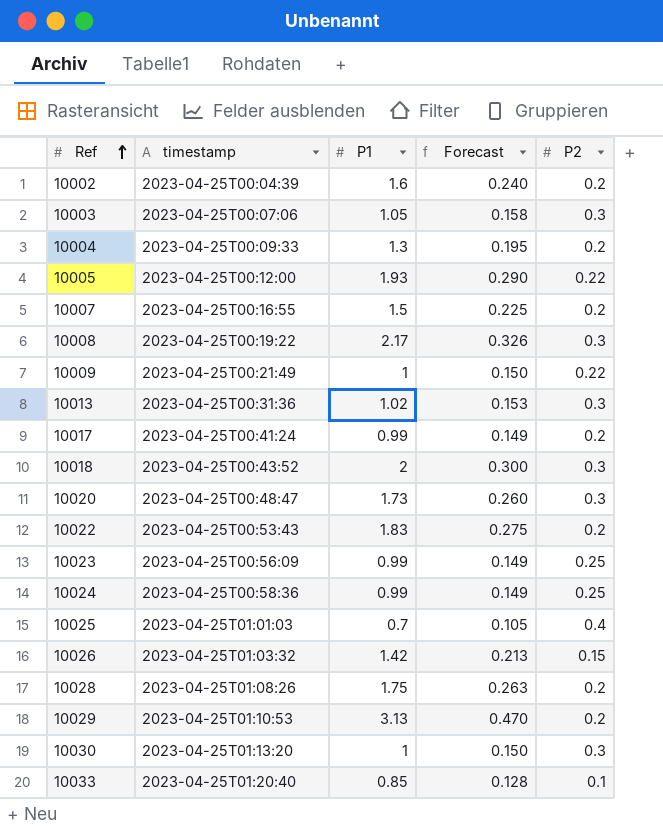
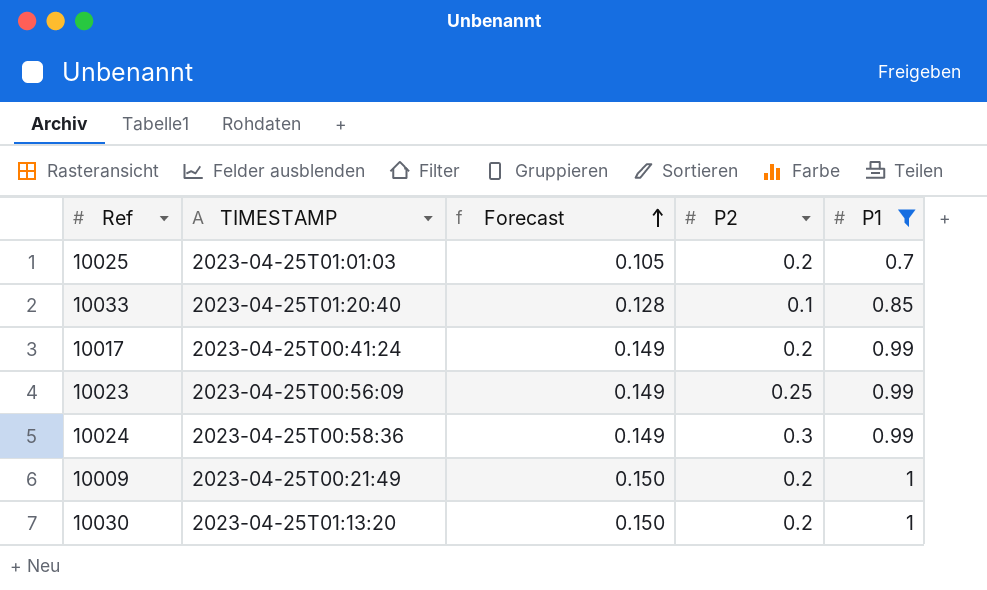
filter: none -> P1 <= 1
row order: Ref ascending -> Forecast ascending
column name: timestamp -> TIMESTAMP
column P1 | position: 3 -> 5
10025 | P2: 0.4 -> 0.2
10024 | P2: 0.25 -> 0.3
10009 | P2: 0.22 -> 0.2
10030 | P2: 0.3 -> 0.2

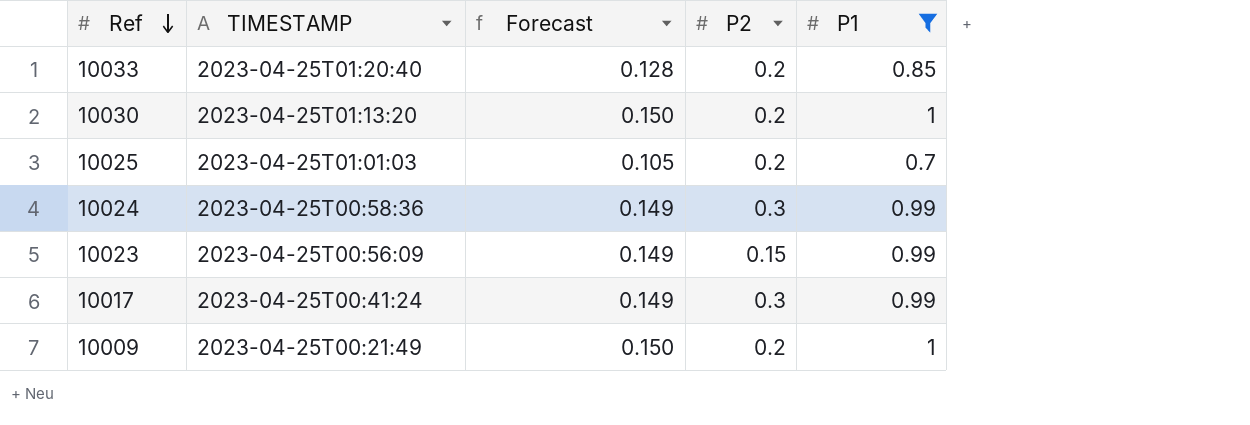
row order: Forecast ascending -> Ref descending
10033 | P2: 0.1 -> 0.2
10023 | P2: 0.25 -> 0.15
10017 | P2: 0.2 -> 0.3

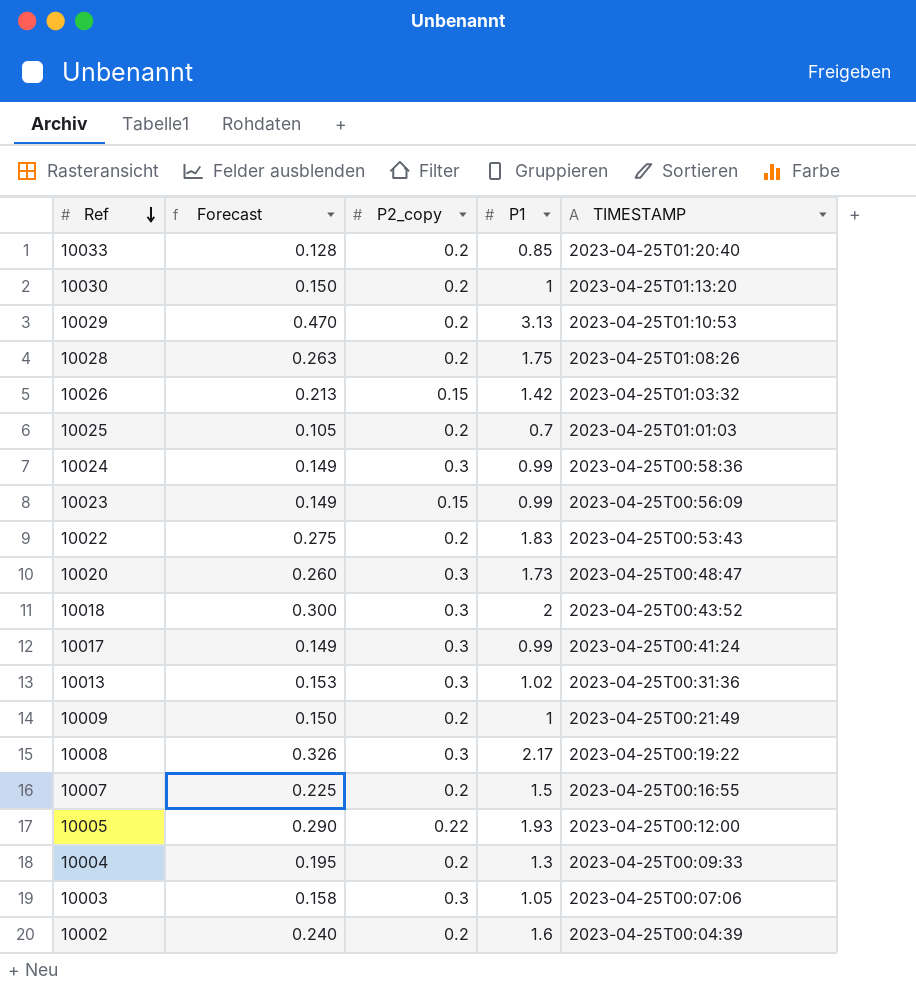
filter: P1 <= 1 -> none
column name: P2 -> P2_copy
column TIMESTAMP | position: 2 -> 5

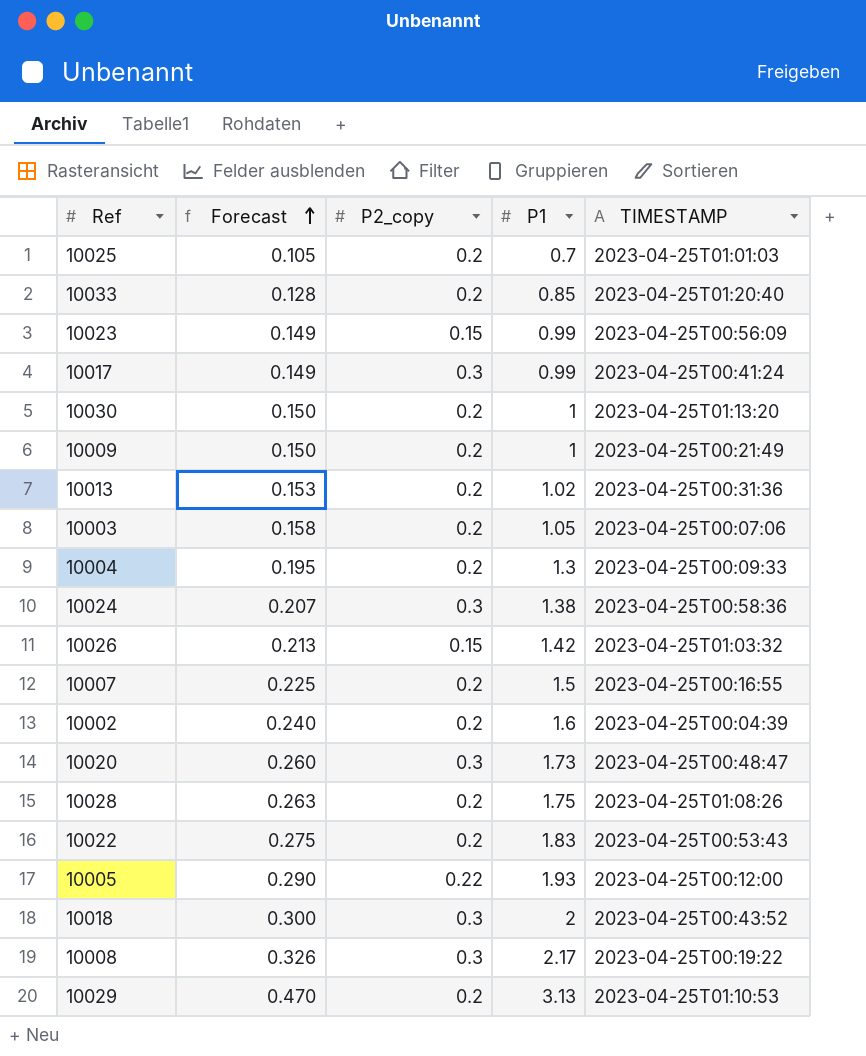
row order: Ref descending -> Forecast ascending
10013 | P2_copy: 0.3 -> 0.2
10003 | P2_copy: 0.3 -> 0.2
10024 | Forecast: 0.149 -> 0.207
10024 | P1: 0.99 -> 1.38

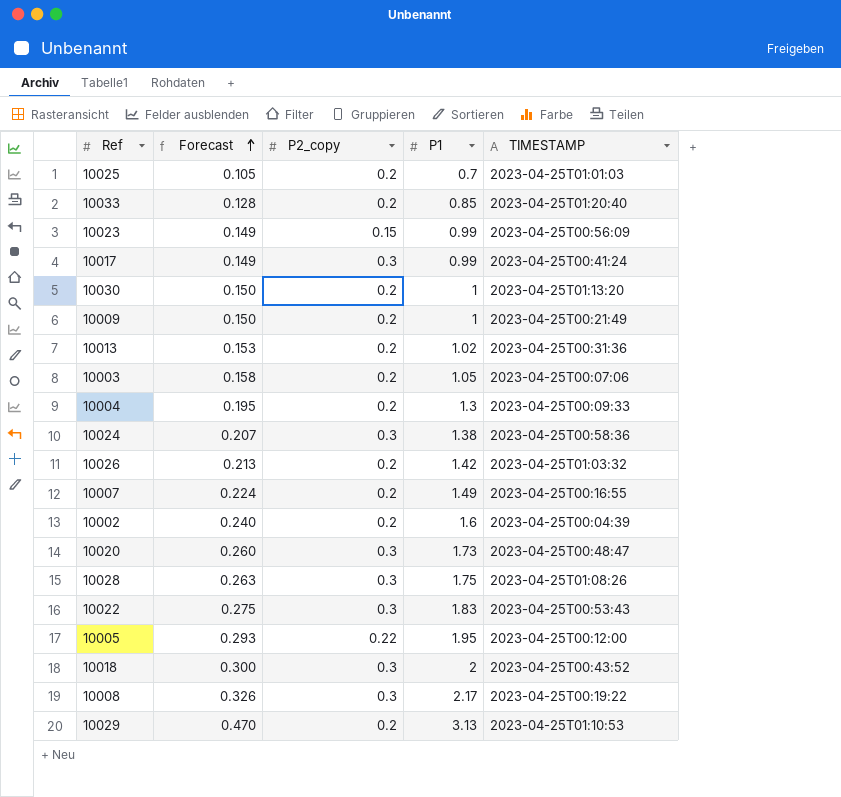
10026 | P2_copy: 0.15 -> 0.2
10007 | Forecast: 0.225 -> 0.224
10007 | P1: 1.5 -> 1.49
10028 | P2_copy: 0.2 -> 0.3
10022 | P2_copy: 0.2 -> 0.3
10005 | Forecast: 0.290 -> 0.293
10005 | P1: 1.93 -> 1.95

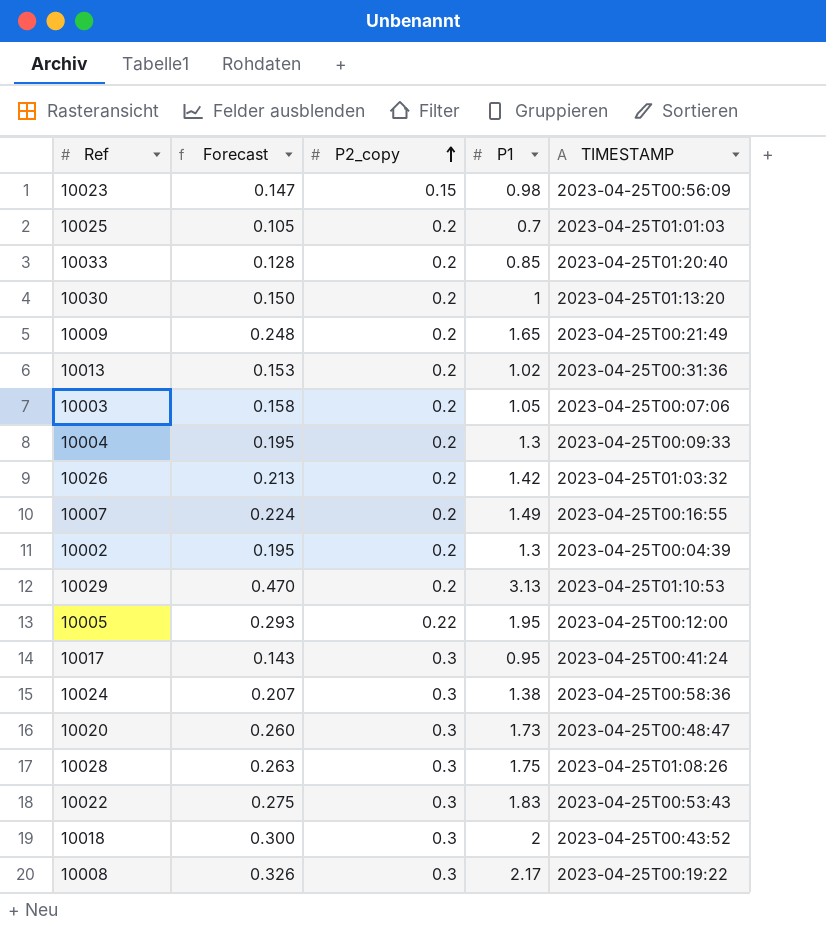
row order: Forecast ascending -> P2_copy ascending
10023 | Forecast: 0.149 -> 0.147
10023 | P1: 0.99 -> 0.98
10009 | Forecast: 0.150 -> 0.248
10009 | P1: 1 -> 1.65
10002 | Forecast: 0.240 -> 0.195
10002 | P1: 1.6 -> 1.3
10017 | Forecast: 0.149 -> 0.143
10017 | P1: 0.99 -> 0.95

